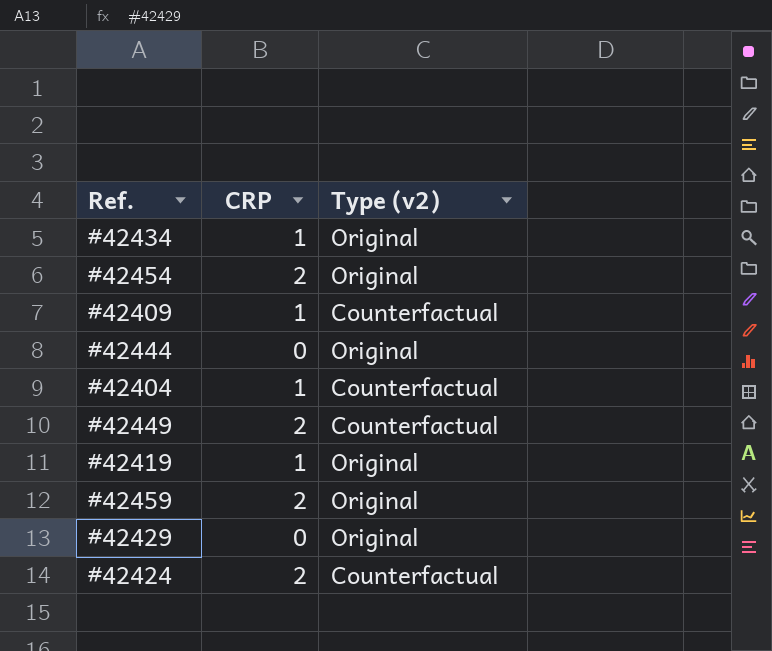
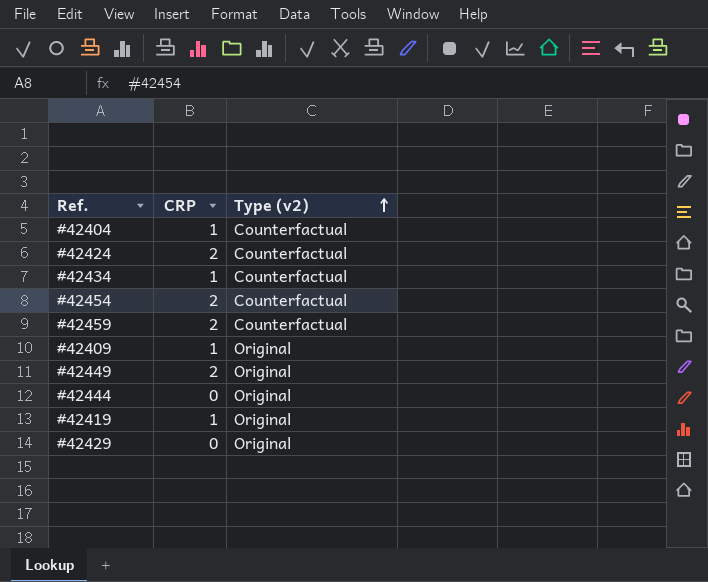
row order: none -> Type (v2) ascending
#42434 | Type (v2): Original -> Counterfactual
#42454 | Type (v2): Original -> Counterfactual
#42459 | Type (v2): Original -> Counterfactual
#42409 | Type (v2): Counterfactual -> Original
#42449 | Type (v2): Counterfactual -> Original

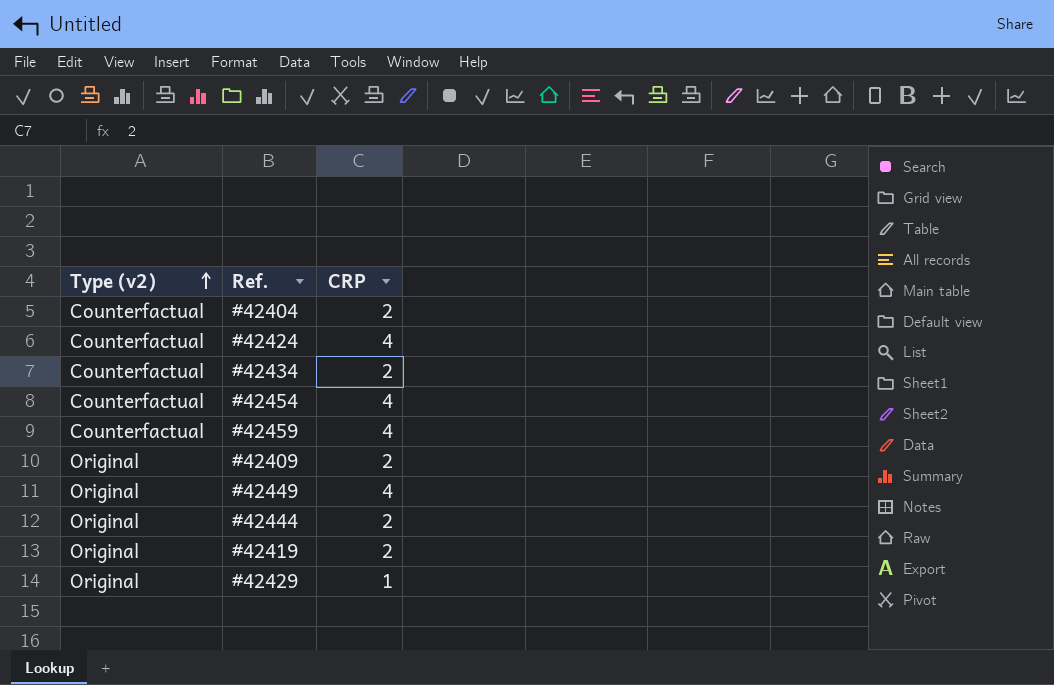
column Type (v2) | position: 3 -> 1
#42404 | CRP: 1 -> 2
#42424 | CRP: 2 -> 4
#42434 | CRP: 1 -> 2
#42454 | CRP: 2 -> 4
#42459 | CRP: 2 -> 4
#42409 | CRP: 1 -> 2
#42449 | CRP: 2 -> 4
#42444 | CRP: 0 -> 2
#42419 | CRP: 1 -> 2
#42429 | CRP: 0 -> 1

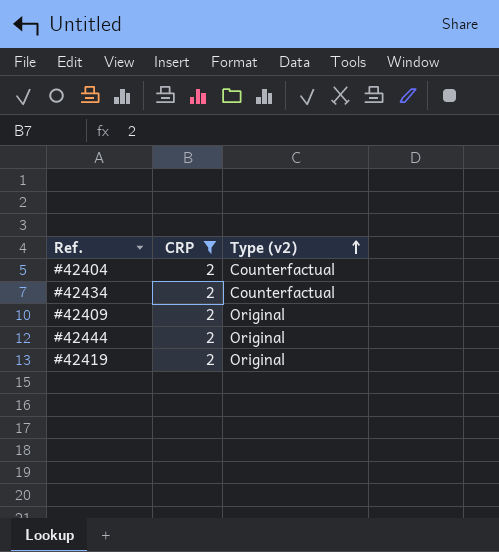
filter: none -> CRP = 2
column Type (v2) | position: 1 -> 3

